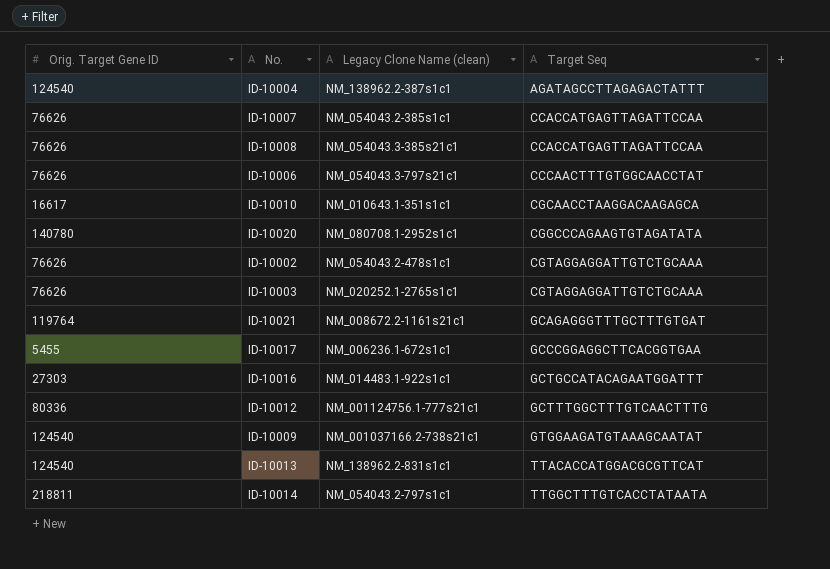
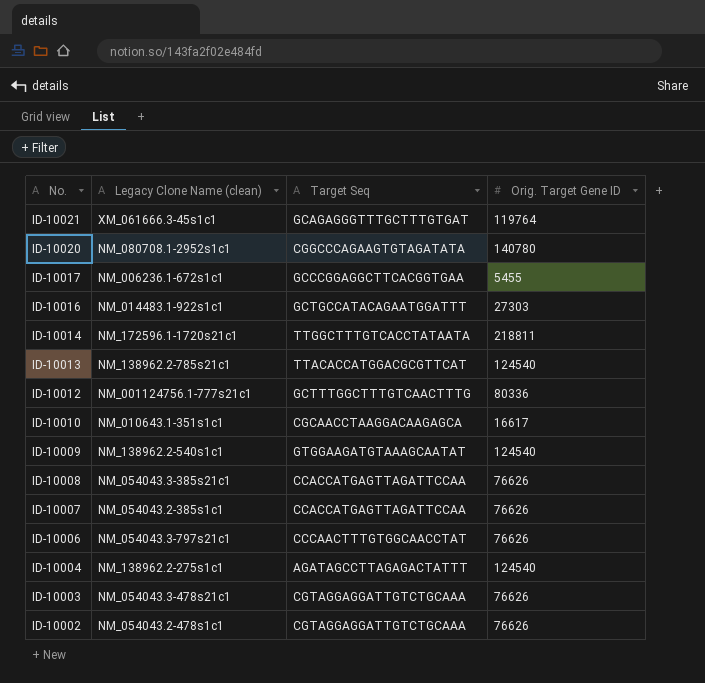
row order: Target Seq ascending -> No. descending
column Orig. Target Gene ID | position: 1 -> 4
ID-10021 | Legacy Clone Name (clean): NM_008672.2-1161s21c1 -> XM_061666.3-45s1c1
ID-10014 | Legacy Clone Name (clean): NM_054043.2-797s1c1 -> NM_172596.1-1720s21c1
ID-10013 | Legacy Clone Name (clean): NM_138962.2-831s1c1 -> NM_138962.2-785s21c1
ID-10009 | Legacy Clone Name (clean): NM_001037166.2-738s21c1 -> NM_138962.2-540s1c1
ID-10004 | Legacy Clone Name (clean): NM_138962.2-387s1c1 -> NM_138962.2-275s1c1
ID-10003 | Legacy Clone Name (clean): NM_020252.1-2765s1c1 -> NM_054043.3-478s21c1

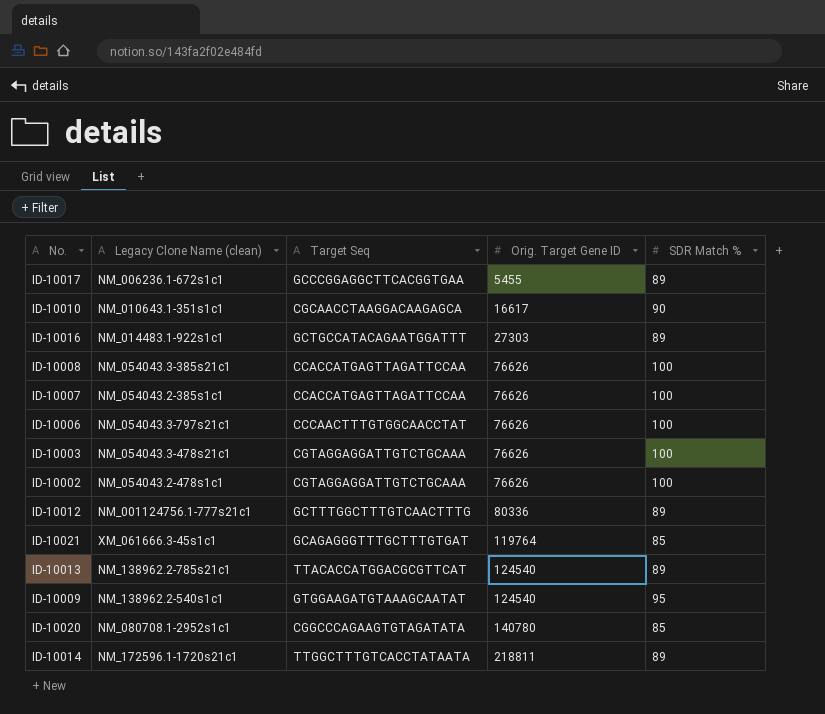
row order: No. descending -> Orig. Target Gene ID ascending
column SDR Match % | position: none -> 5
row ID-10004: NM_138962.2-275s1c1 | AGATAGCCTTAGAGACTATTT | 124540 -> none

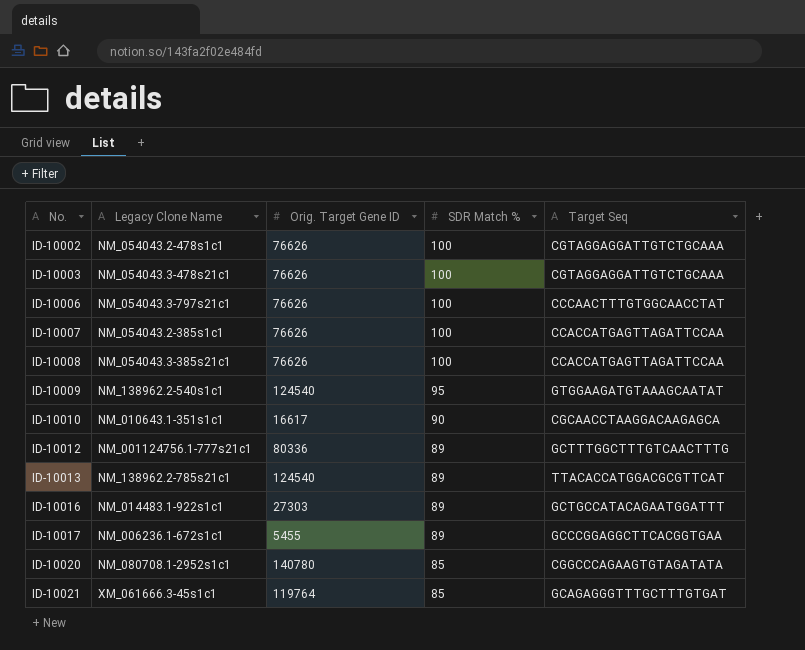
row order: Orig. Target Gene ID ascending -> No. ascending
column name: Legacy Clone Name (clean) -> Legacy Clone Name
column Target Seq | position: 3 -> 5
row ID-10014: NM_172596.1-1720s21c1 | TTGGCTTTGTCACCTATAATA | 218811 | 89 -> none

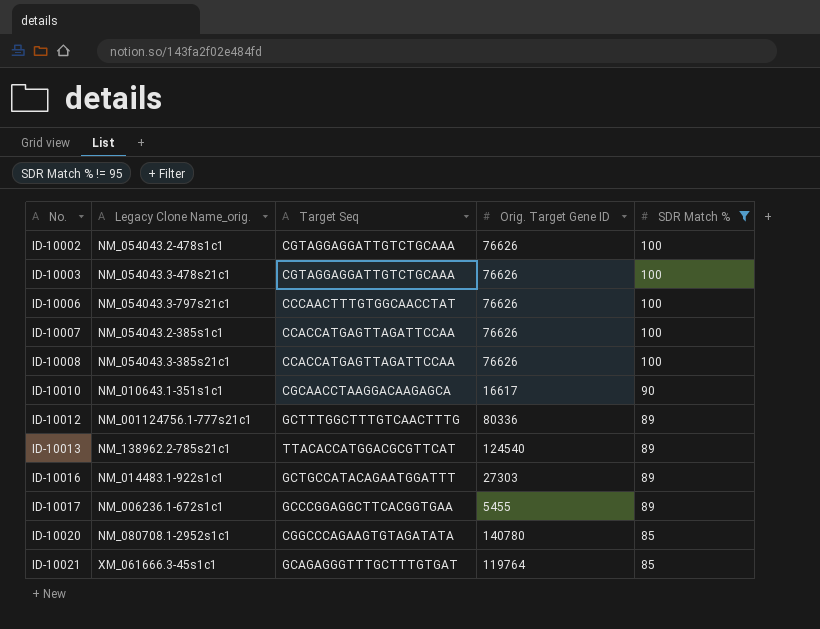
filter: none -> SDR Match % != 95
column name: Legacy Clone Name -> Legacy Clone Name_orig.
column Target Seq | position: 5 -> 3

